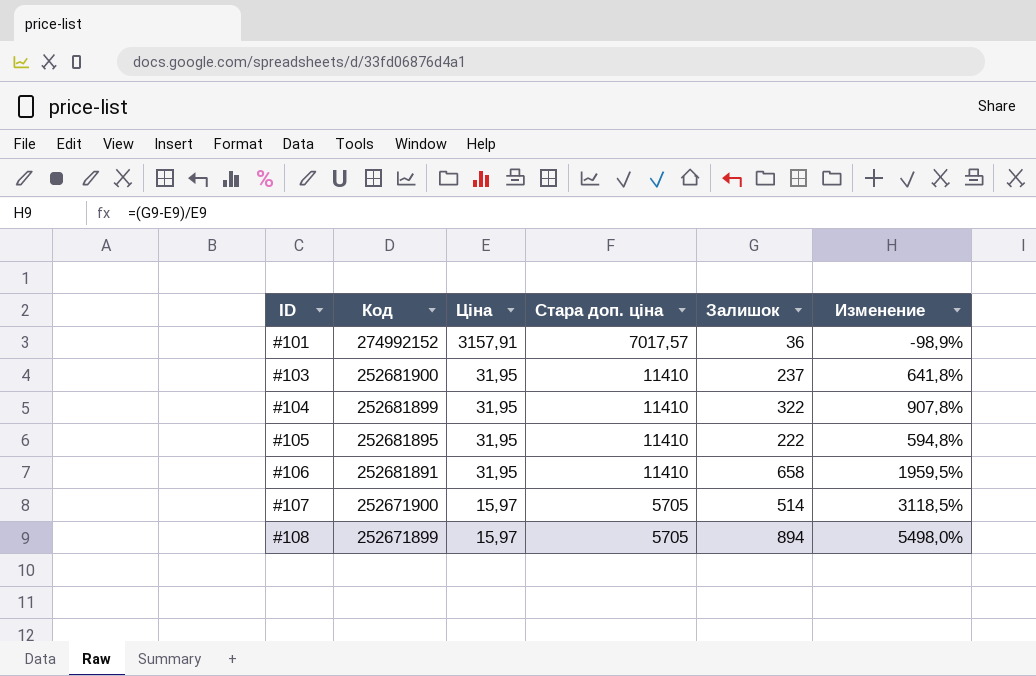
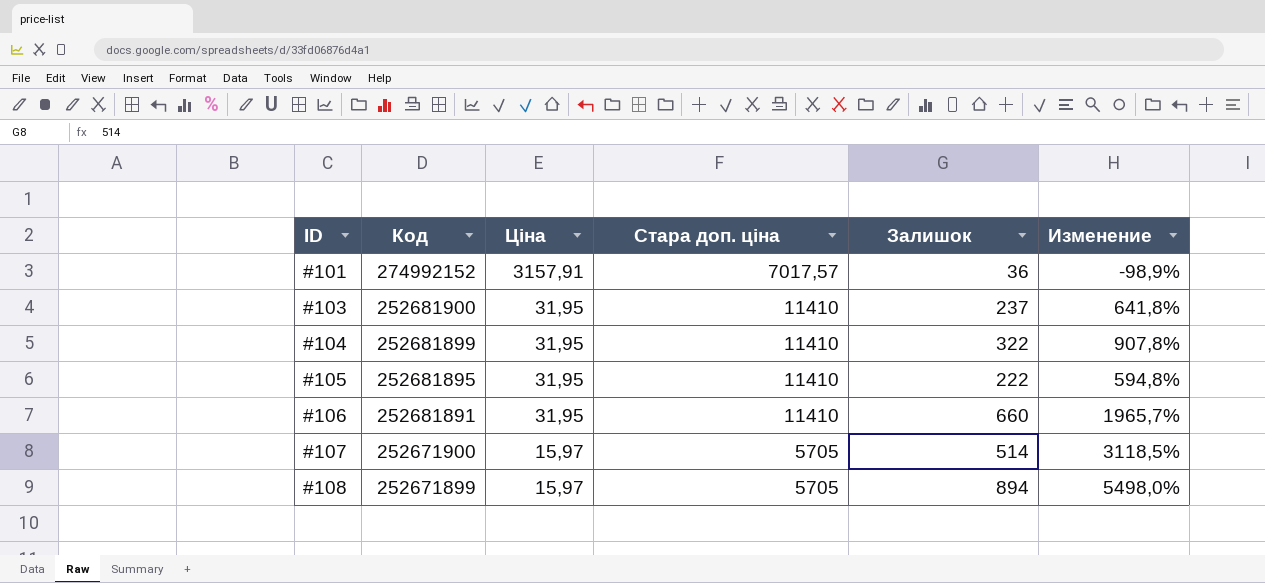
#106 | Залишок: 658 -> 660
#106 | Изменение: 1959,5% -> 1965,7%

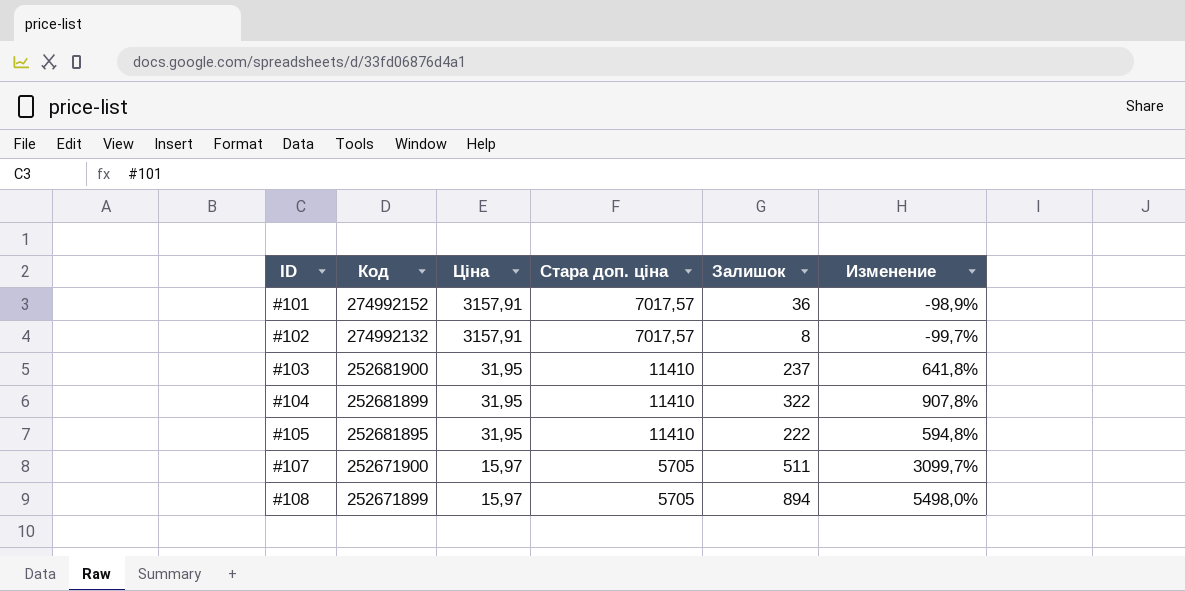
row #106: 252681891 | 31,95 | 11410 | 660 | 1965,7% -> none
row #102: none -> 274992132 | 3157,91 | 7017,57 | 8 | -99,7%
#107 | Залишок: 514 -> 511
#107 | Изменение: 3118,5% -> 3099,7%

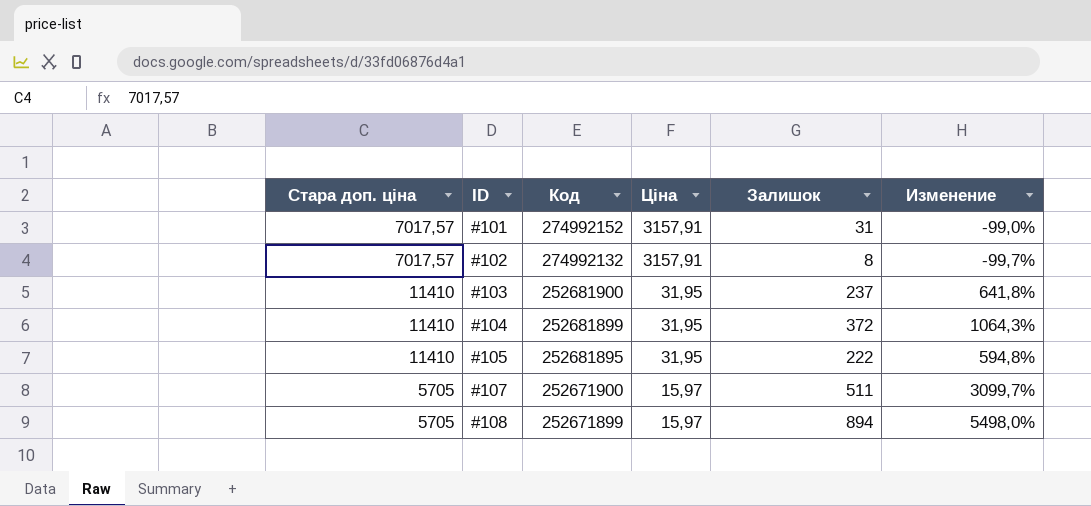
column Стара доп. ціна | position: 4 -> 1
#101 | Залишок: 36 -> 31
#101 | Изменение: -98,9% -> -99,0%
#104 | Залишок: 322 -> 372
#104 | Изменение: 907,8% -> 1064,3%

